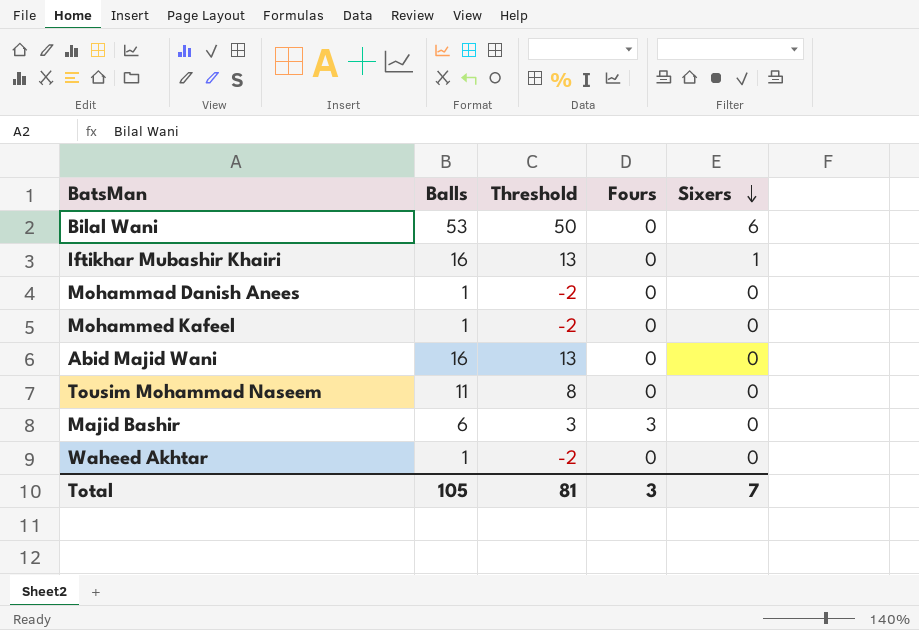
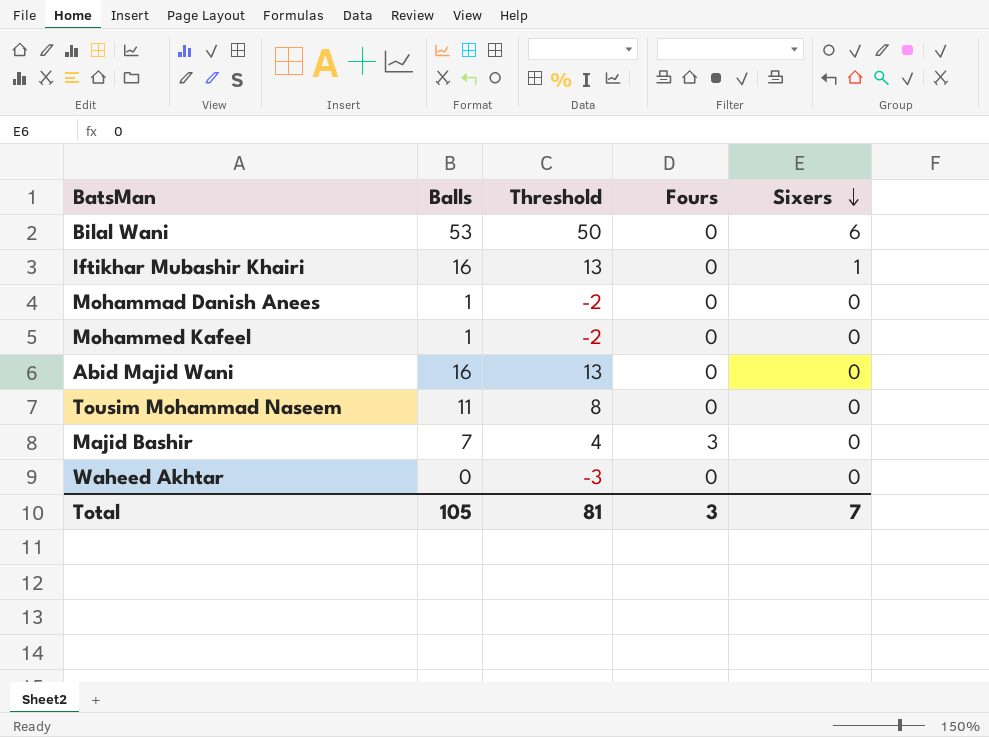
Majid Bashir | Balls: 6 -> 7
Majid Bashir | Threshold: 3 -> 4
Waheed Akhtar | Balls: 1 -> 0
Waheed Akhtar | Threshold: -2 -> -3

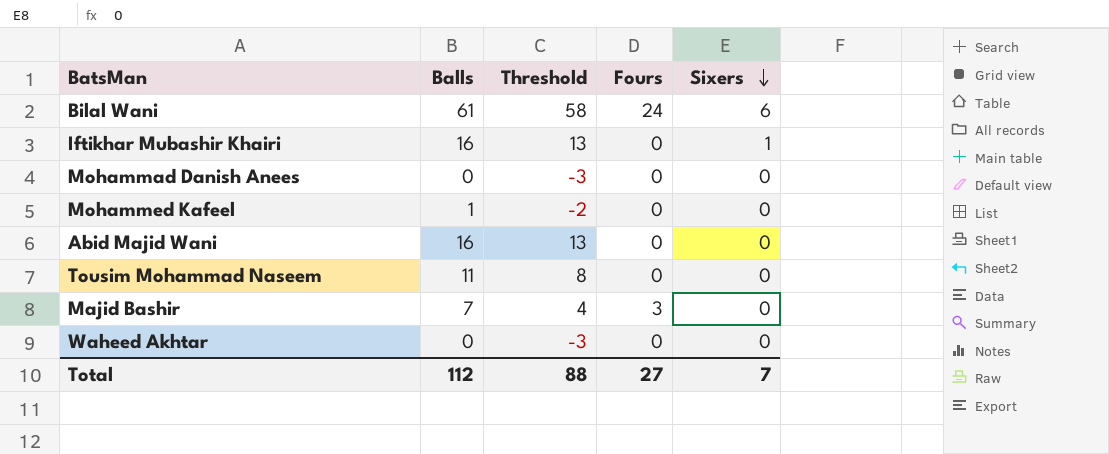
Bilal Wani | Balls: 53 -> 61
Bilal Wani | Threshold: 50 -> 58
Bilal Wani | Fours: 0 -> 24
Mohammad Danish Anees | Balls: 1 -> 0
Mohammad Danish Anees | Threshold: -2 -> -3
Total | Balls: 105 -> 112
Total | Threshold: 81 -> 88
Total | Fours: 3 -> 27

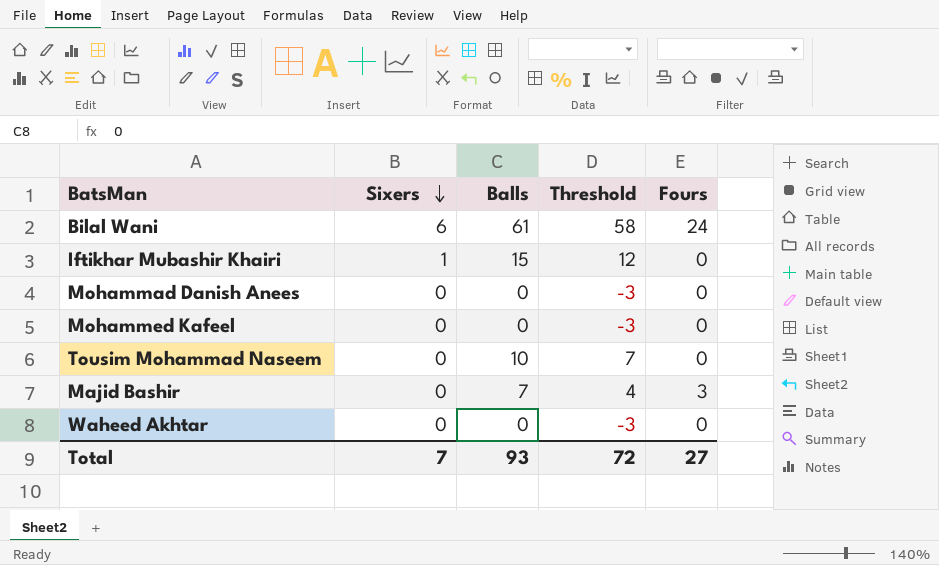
column Sixers | position: 5 -> 2
row Abid Majid Wani: 16 | 13 | 0 | 0 -> none
Iftikhar Mubashir Khairi | Balls: 16 -> 15
Iftikhar Mubashir Khairi | Threshold: 13 -> 12
Mohammed Kafeel | Balls: 1 -> 0
Mohammed Kafeel | Threshold: -2 -> -3
Tousim Mohammad Naseem | Balls: 11 -> 10
Tousim Mohammad Naseem | Threshold: 8 -> 7
Total | Balls: 112 -> 93
Total | Threshold: 88 -> 72

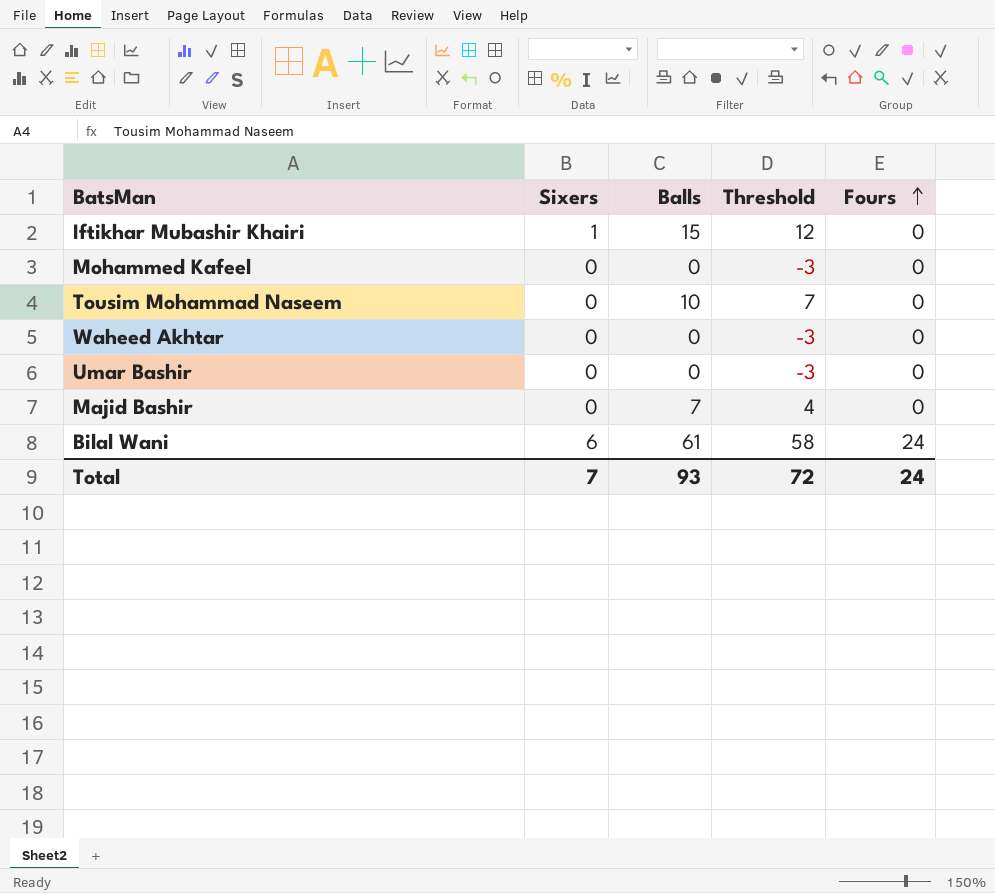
row order: Sixers descending -> Fours ascending
row Mohammad Danish Anees: 0 | 0 | -3 | 0 -> none
row Umar Bashir: none -> 0 | 0 | -3 | 0
Majid Bashir | Fours: 3 -> 0
Total | Fours: 27 -> 24

